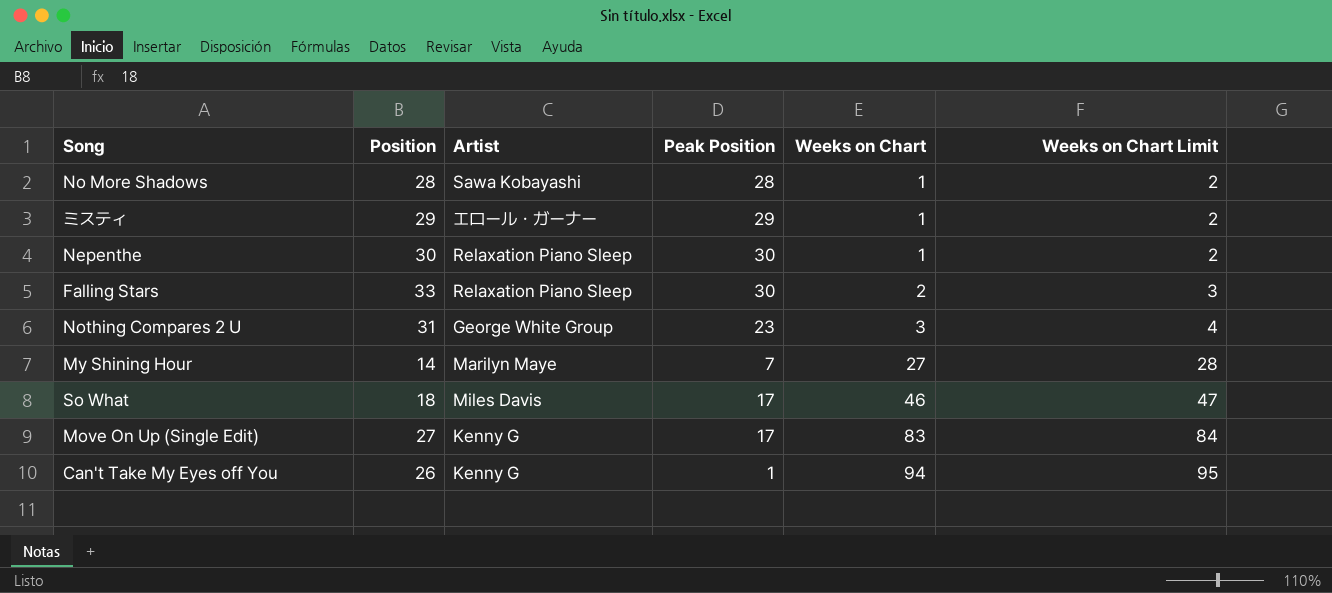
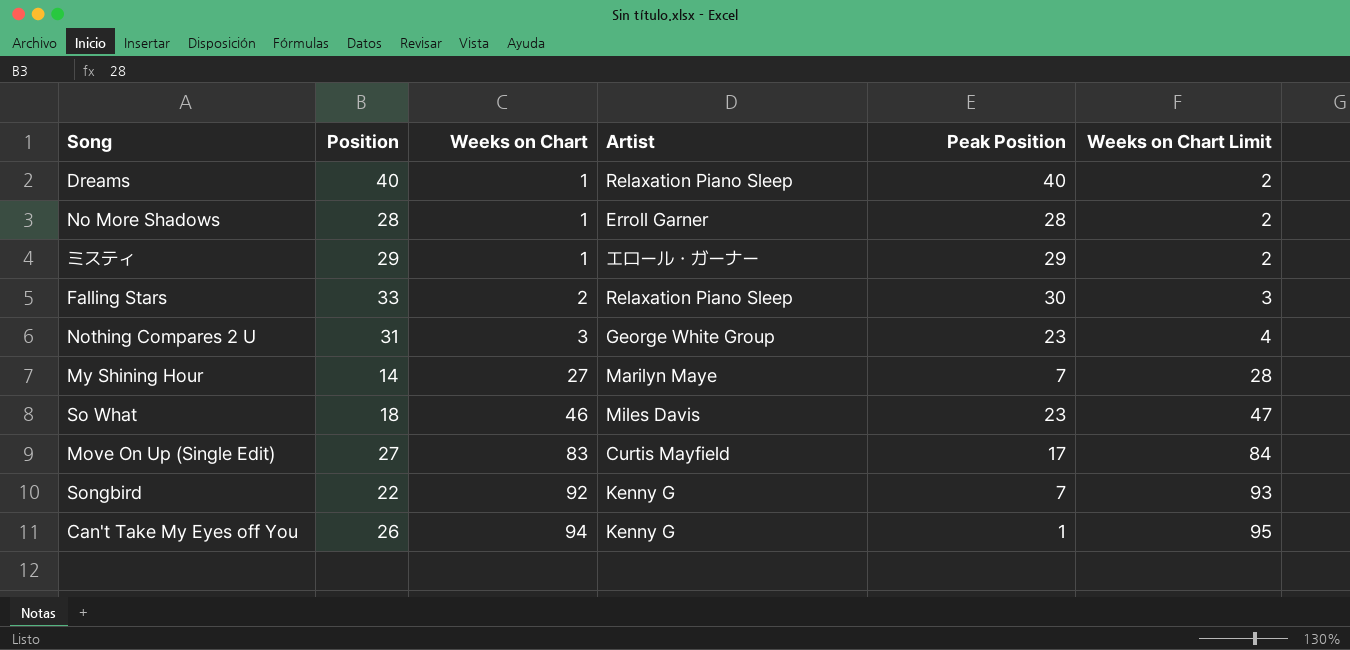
column Weeks on Chart | position: 5 -> 3
row Nepenthe: 30 | Relaxation Piano Sleep | 30 | 1 | 2 -> none
row Dreams: none -> 40 | 1 | Relaxation Piano Sleep | 40 | 2
No More Shadows | Artist: Sawa Kobayashi -> Erroll Garner
So What | Peak Position: 17 -> 23
Move On Up (Single Edit) | Artist: Kenny G -> Curtis Mayfield
row Songbird: none -> 22 | 92 | Kenny G | 7 | 93

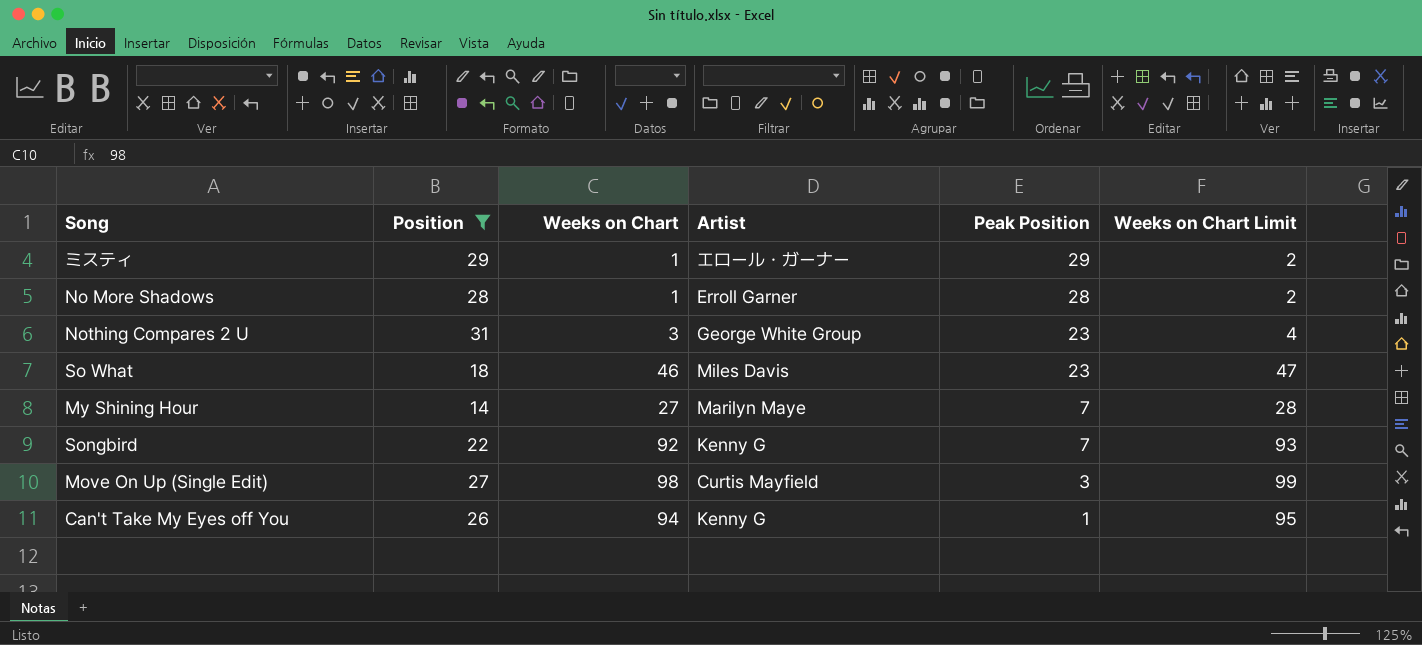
filter: none -> Position <= 31
row order: Weeks on Chart ascending -> Peak Position descending
Move On Up (Single Edit) | Weeks on Chart: 83 -> 98
Move On Up (Single Edit) | Peak Position: 17 -> 3
Move On Up (Single Edit) | Weeks on Chart Limit: 84 -> 99

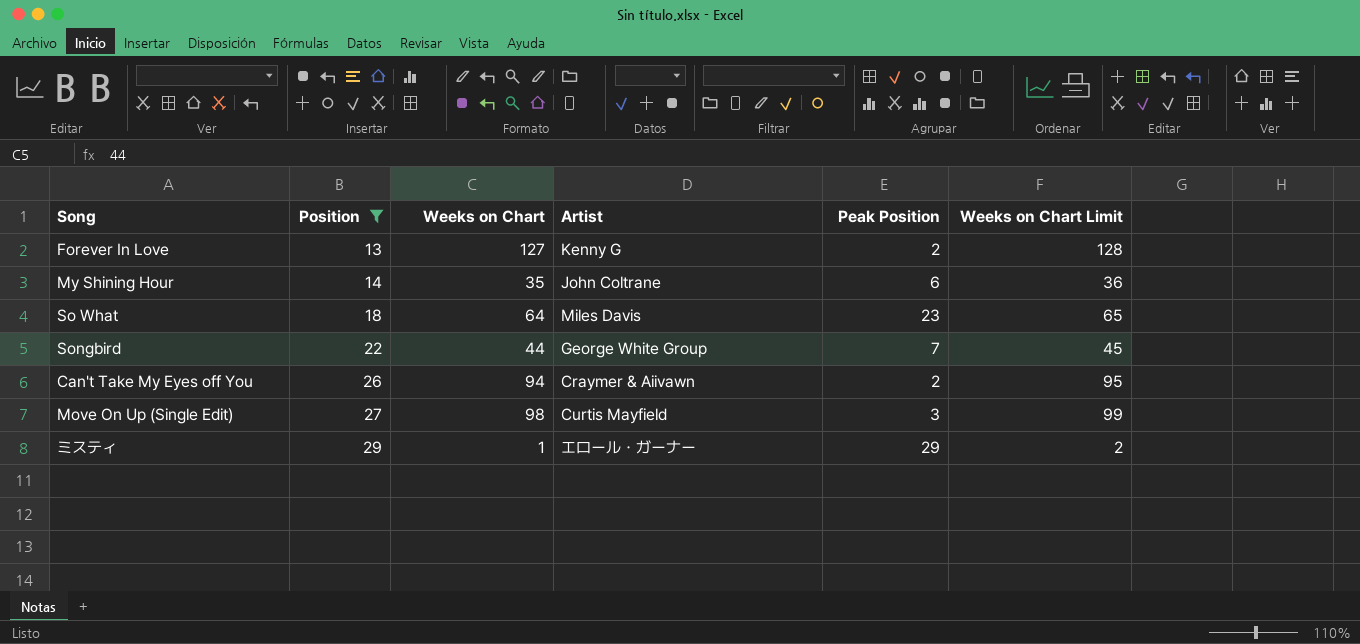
row order: Peak Position descending -> Position ascending
row No More Shadows: 28 | 1 | Erroll Garner | 28 | 2 -> none
row Nothing Compares 2 U: 31 | 3 | George White Group | 23 | 4 -> none
row Forever In Love: none -> 13 | 127 | Kenny G | 2 | 128
My Shining Hour | Weeks on Chart: 27 -> 35
My Shining Hour | Artist: Marilyn Maye -> John Coltrane
My Shining Hour | Peak Position: 7 -> 6
My Shining Hour | Weeks on Chart Limit: 28 -> 36
So What | Weeks on Chart: 46 -> 64
So What | Weeks on Chart Limit: 47 -> 65
Songbird | Weeks on Chart: 92 -> 44
Songbird | Artist: Kenny G -> George White Group
Songbird | Weeks on Chart Limit: 93 -> 45
Can't Take My Eyes off You | Artist: Kenny G -> Craymer & Aiivawn
Can't Take My Eyes off You | Peak Position: 1 -> 2

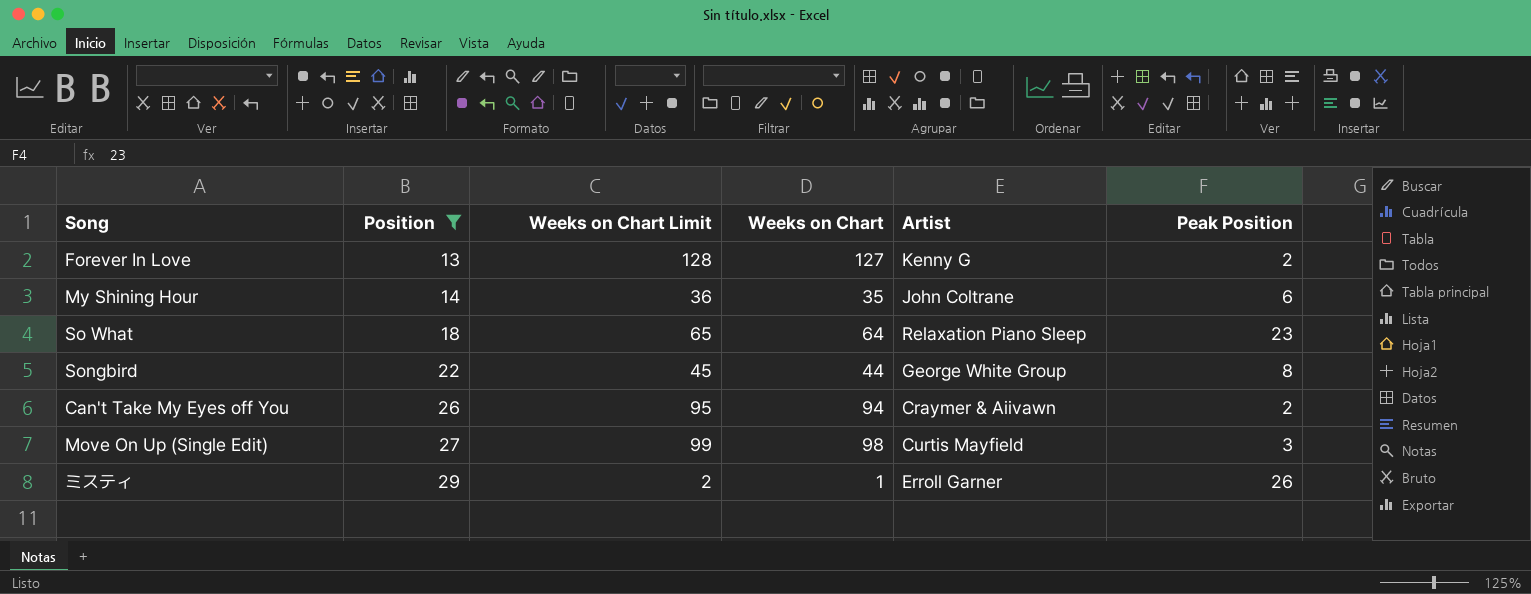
column Weeks on Chart Limit | position: 6 -> 3
So What | Artist: Miles Davis -> Relaxation Piano Sleep
Songbird | Peak Position: 7 -> 8
ミスティ | Artist: エロール・ガーナー -> Erroll Garner
ミスティ | Peak Position: 29 -> 26

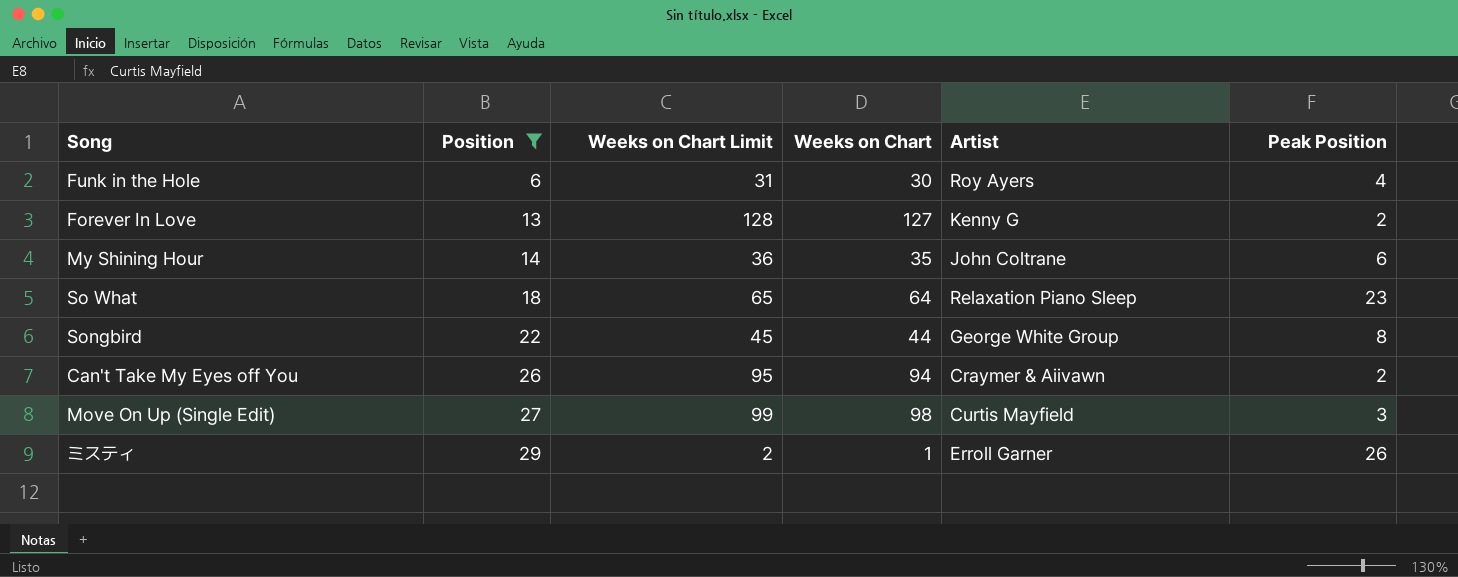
row Funk in the Hole: none -> 6 | 31 | 30 | Roy Ayers | 4

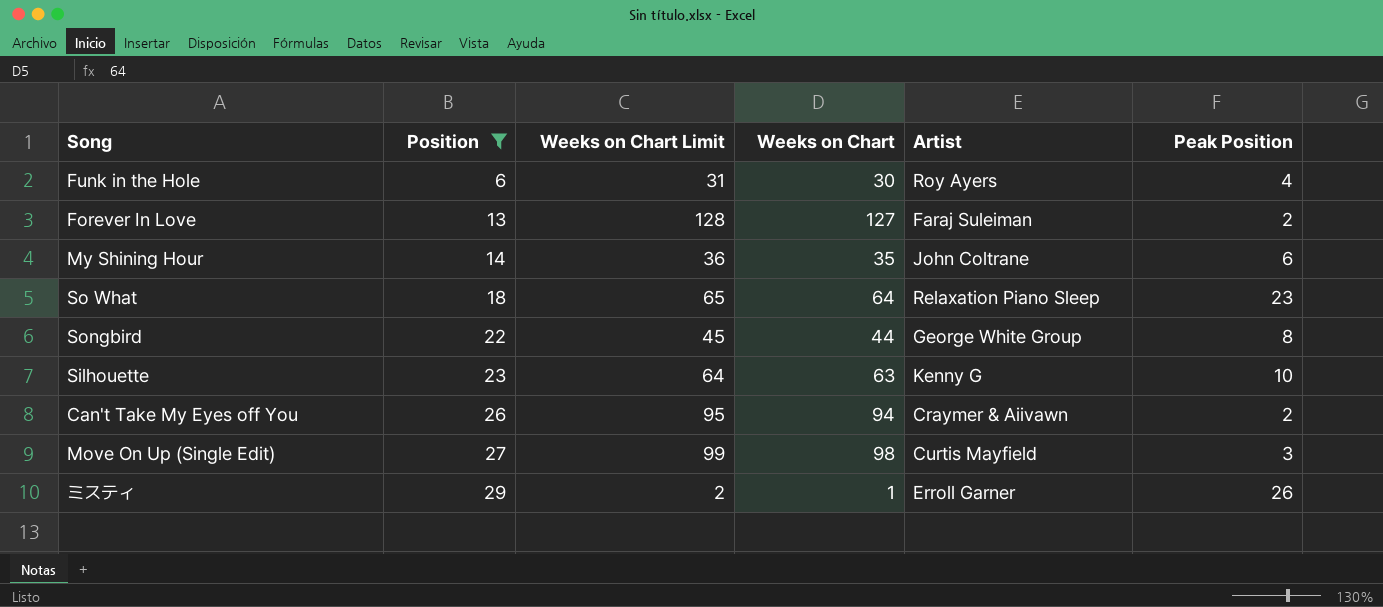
Forever In Love | Artist: Kenny G -> Faraj Suleiman
row Silhouette: none -> 23 | 64 | 63 | Kenny G | 10

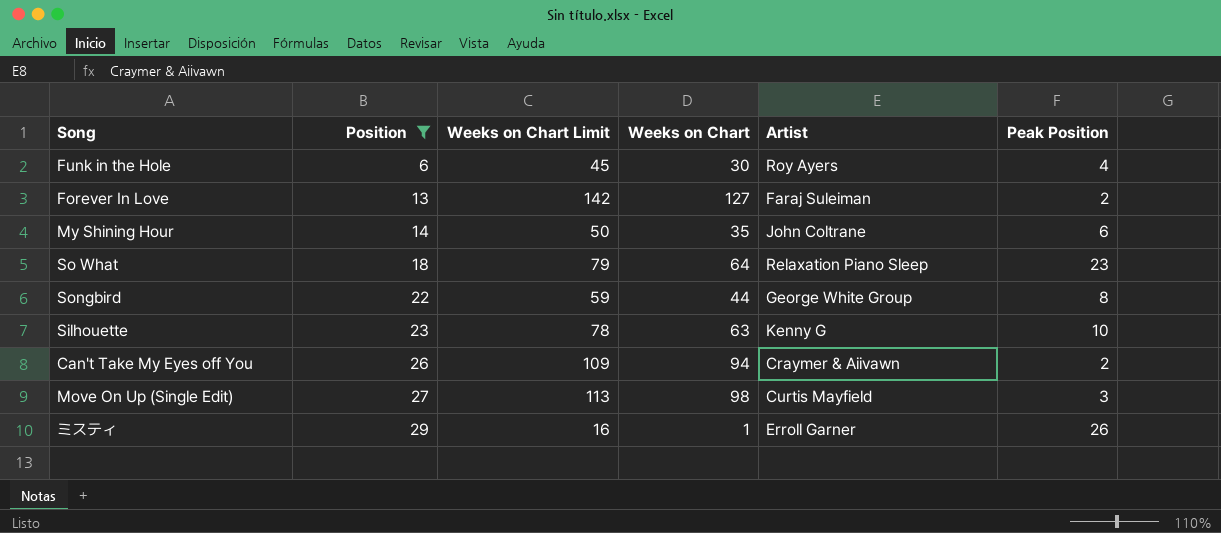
column Weeks on Chart Limit | formula: [Weeks on Chart] + 1 -> [Weeks on Chart] + 15

